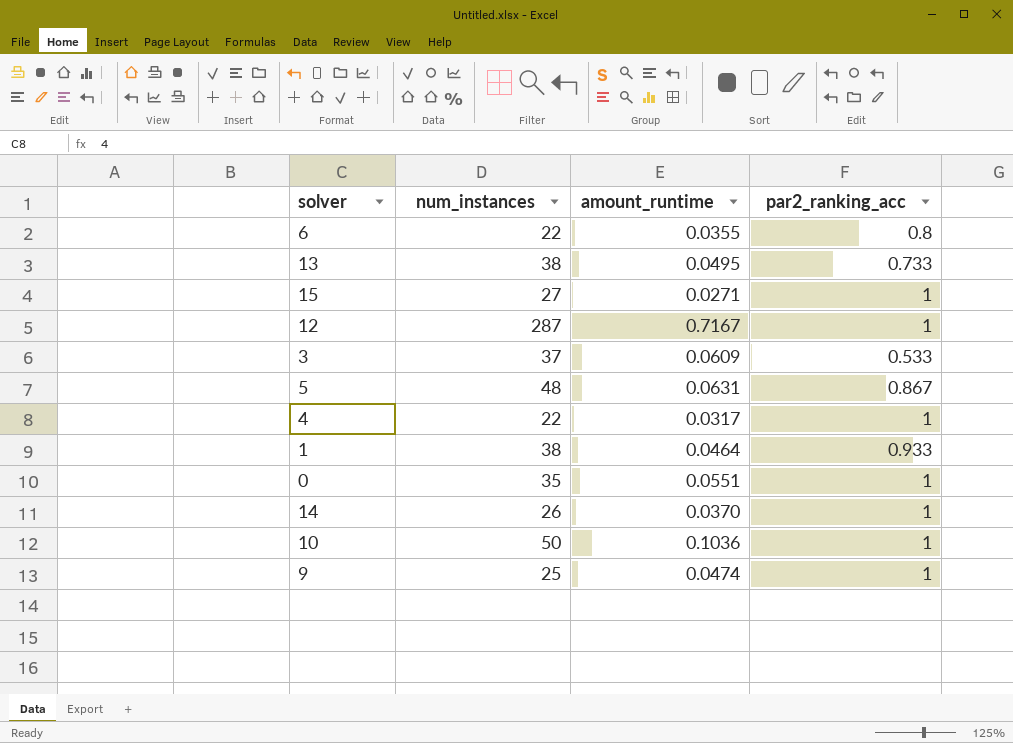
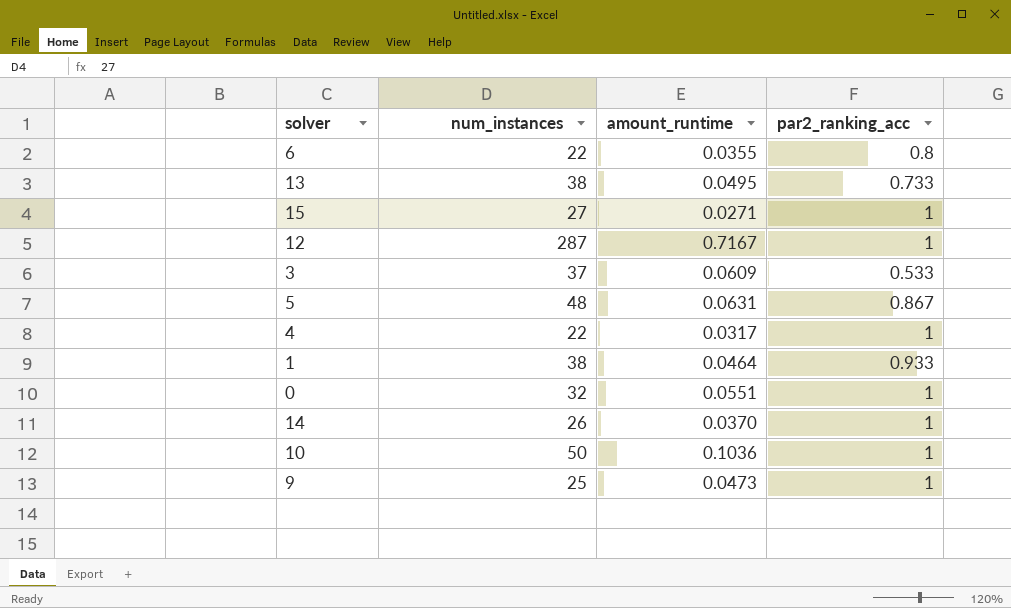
0 | num_instances: 35 -> 32
9 | amount_runtime: 0.0474 -> 0.0473

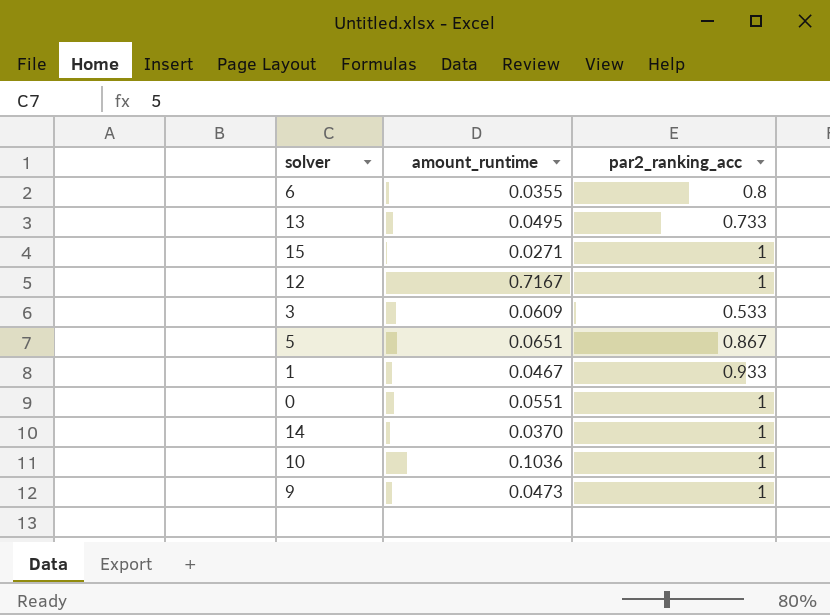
column num_instances | position: 2 -> none
row 4: 22 | 0.0317 | 1 -> none
5 | amount_runtime: 0.0631 -> 0.0651
1 | amount_runtime: 0.0464 -> 0.0467

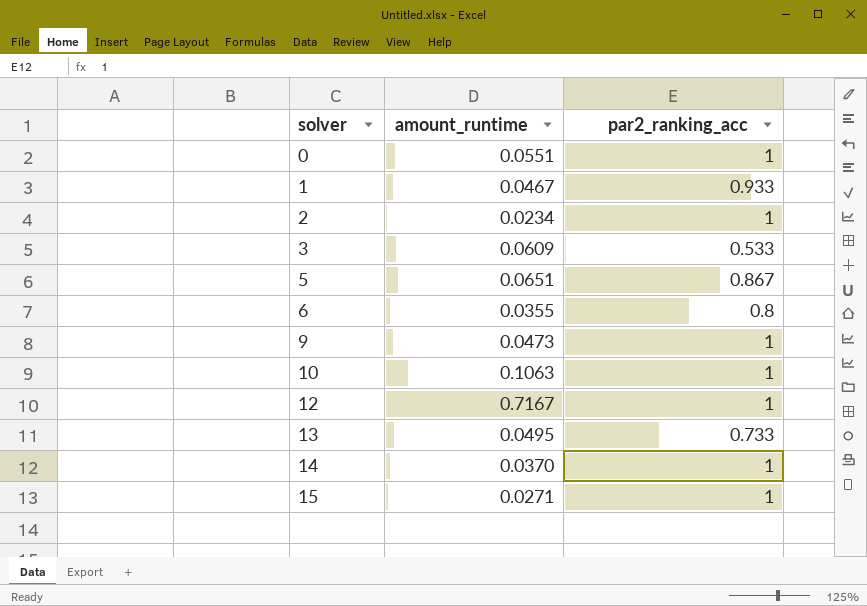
row order: none -> solver ascending
row 2: none -> 0.0234 | 1
10 | amount_runtime: 0.1036 -> 0.1063

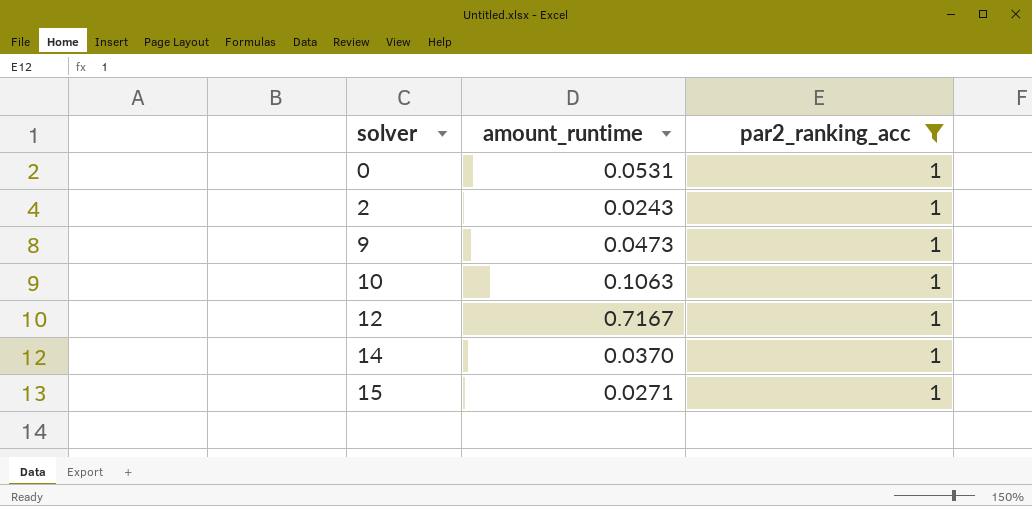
filter: none -> par2_ranking_acc = 1
0 | amount_runtime: 0.0551 -> 0.0531
2 | amount_runtime: 0.0234 -> 0.0243

